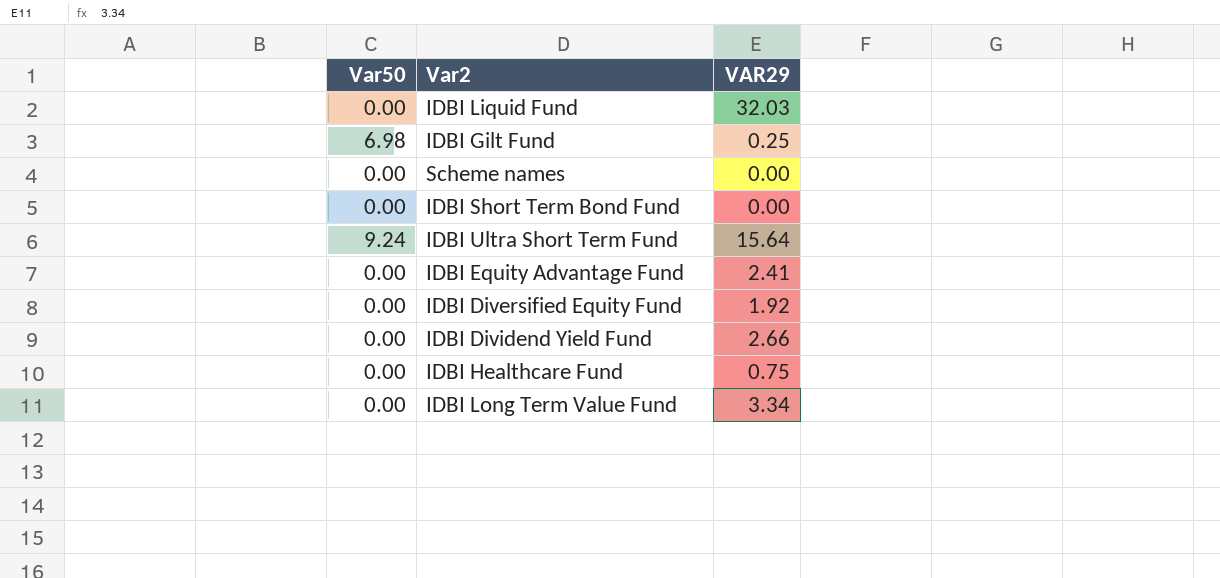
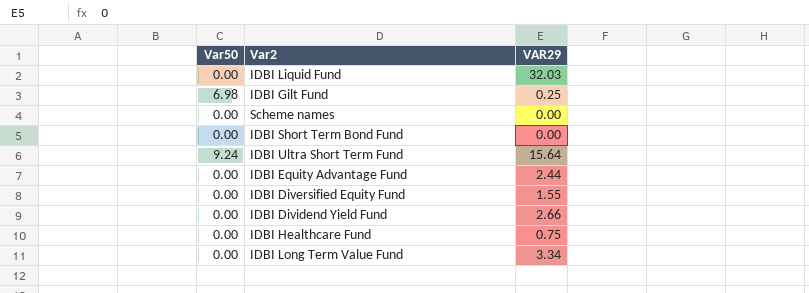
IDBI Equity Advantage Fund | VAR29: 2.41 -> 2.44
IDBI Diversified Equity Fund | VAR29: 1.92 -> 1.55

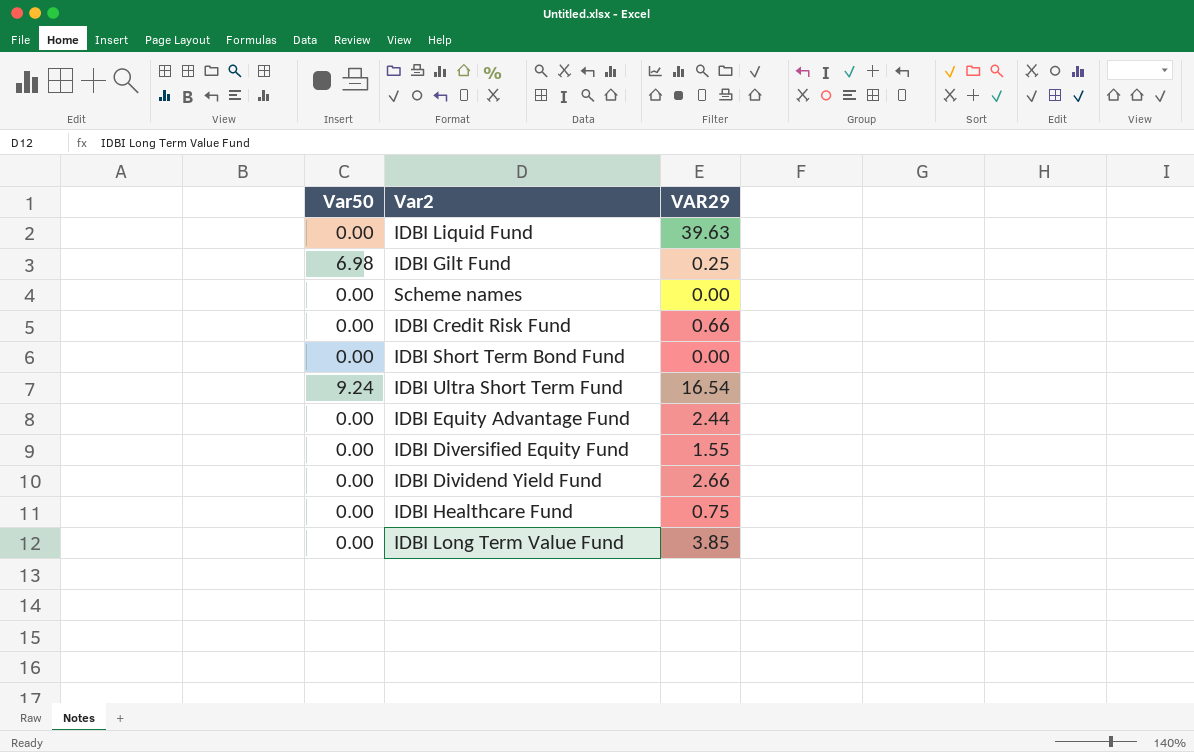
IDBI Liquid Fund | VAR29: 32.03 -> 39.63
row IDBI Credit Risk Fund: none -> 0.00 | 0.66
IDBI Ultra Short Term Fund | VAR29: 15.64 -> 16.54
IDBI Long Term Value Fund | VAR29: 3.34 -> 3.85

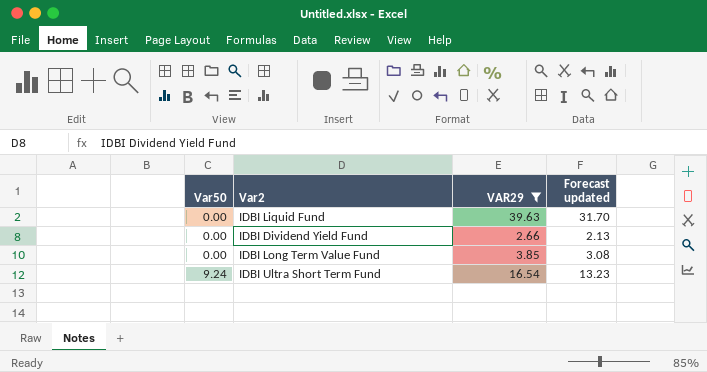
filter: none -> VAR29 >= 2.66
row order: none -> Var50 ascending
column Forecast updated | formula: none -> [VAR29] * 0.8

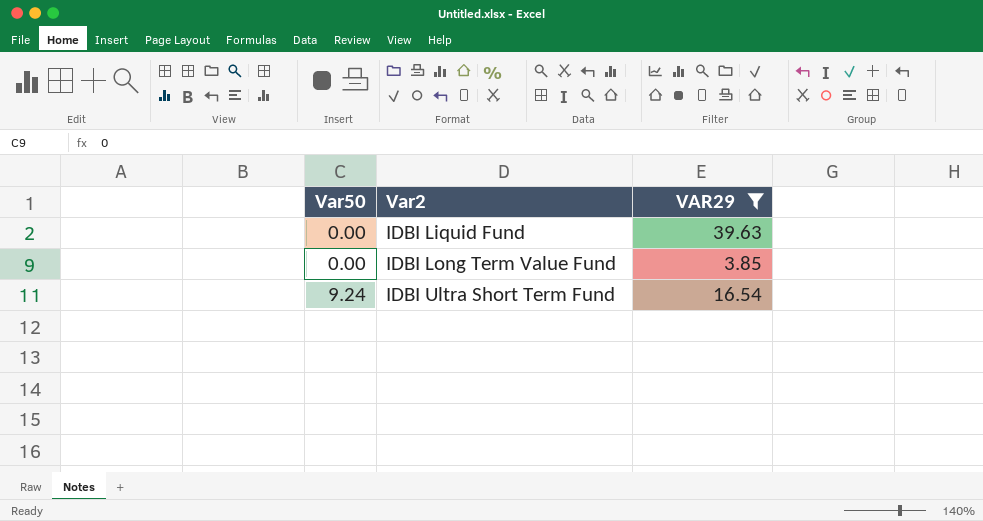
column Forecast updated | formula: [VAR29] * 0.8 -> none
row IDBI Dividend Yield Fund: 0.00 | 2.66 | 2.13 -> none

